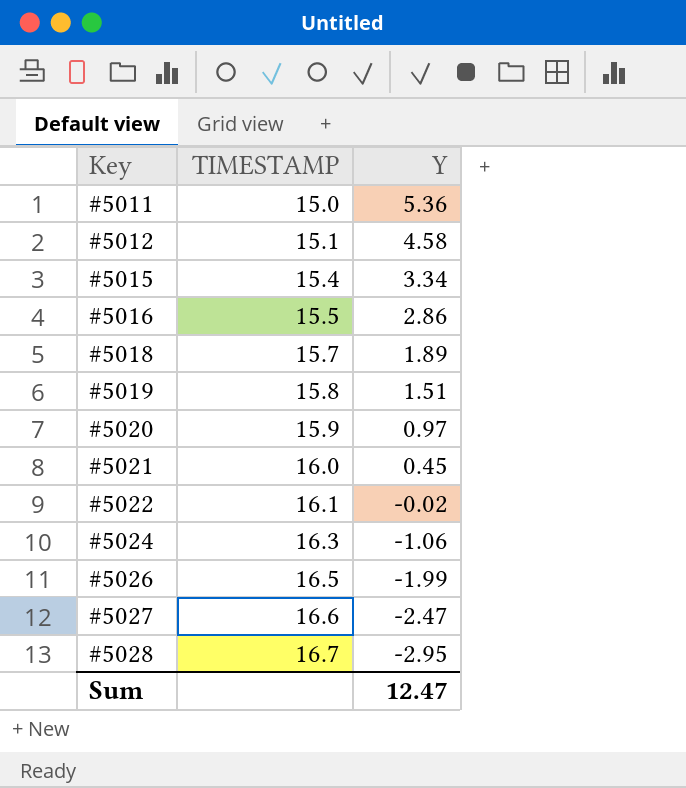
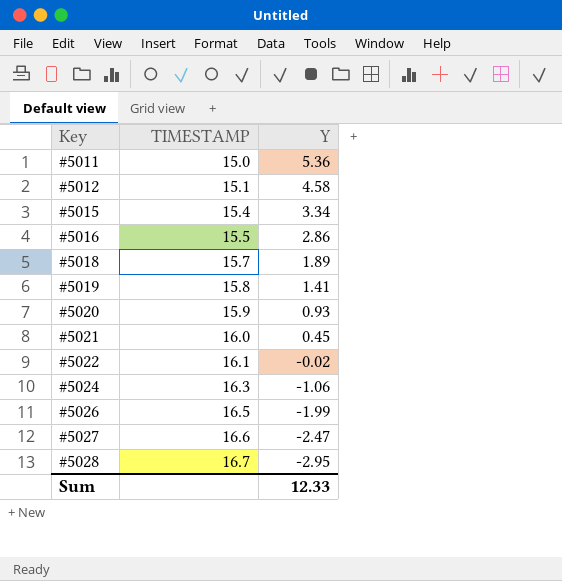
#5019 | Y: 1.51 -> 1.41
#5020 | Y: 0.97 -> 0.93
Sum | Y: 12.47 -> 12.33

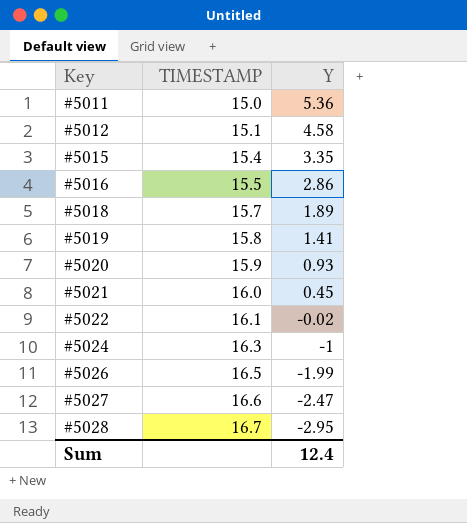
#5015 | Y: 3.34 -> 3.35
#5024 | Y: -1.06 -> -1
Sum | Y: 12.33 -> 12.4

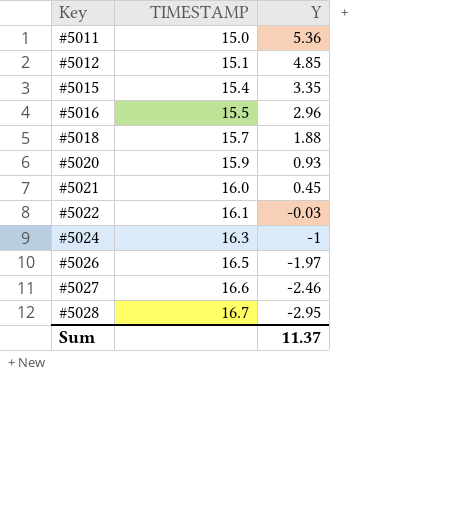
row #5019: 15.8 | 1.41 -> none
#5012 | Y: 4.58 -> 4.85
#5016 | Y: 2.86 -> 2.96
#5018 | Y: 1.89 -> 1.88
#5022 | Y: -0.02 -> -0.03
#5026 | Y: -1.99 -> -1.97
#5027 | Y: -2.47 -> -2.46
Sum | Y: 12.4 -> 11.37

